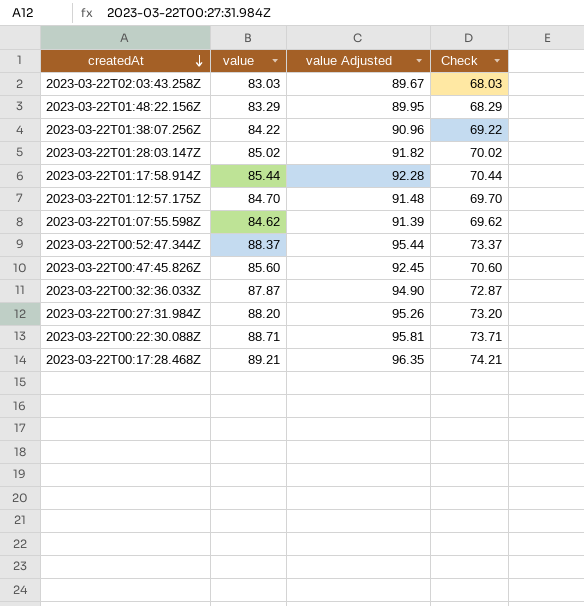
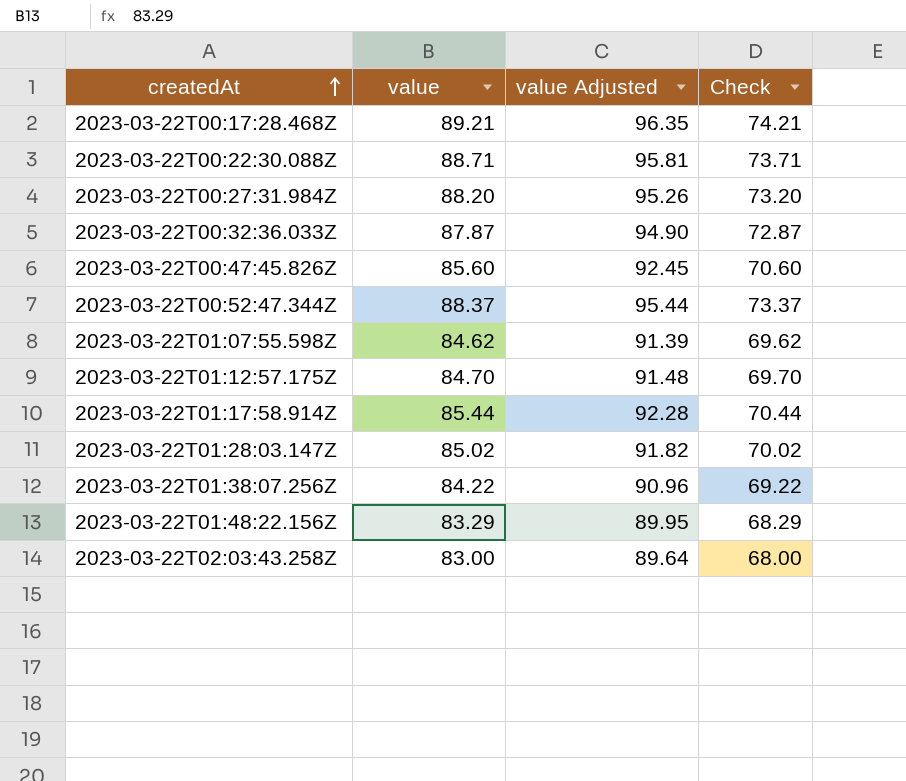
row order: createdAt descending -> createdAt ascending
2023-03-22T02:03:43.258Z | value: 83.03 -> 83.00
2023-03-22T02:03:43.258Z | value Adjusted: 89.67 -> 89.64
2023-03-22T02:03:43.258Z | Check: 68.03 -> 68.00

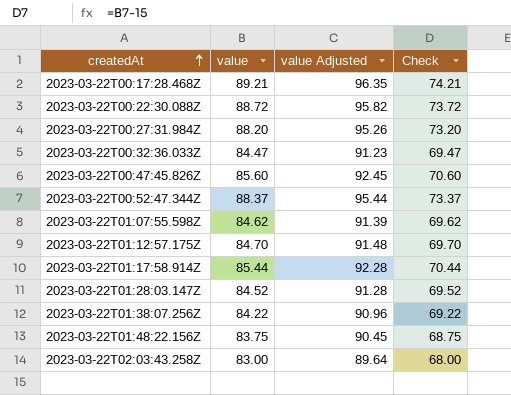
2023-03-22T00:22:30.088Z | value: 88.71 -> 88.72
2023-03-22T00:22:30.088Z | value Adjusted: 95.81 -> 95.82
2023-03-22T00:22:30.088Z | Check: 73.71 -> 73.72
2023-03-22T00:32:36.033Z | value: 87.87 -> 84.47
2023-03-22T00:32:36.033Z | value Adjusted: 94.90 -> 91.23
2023-03-22T00:32:36.033Z | Check: 72.87 -> 69.47
2023-03-22T01:28:03.147Z | value: 85.02 -> 84.52
2023-03-22T01:28:03.147Z | value Adjusted: 91.82 -> 91.28
2023-03-22T01:28:03.147Z | Check: 70.02 -> 69.52
2023-03-22T01:48:22.156Z | value: 83.29 -> 83.75
2023-03-22T01:48:22.156Z | value Adjusted: 89.95 -> 90.45
2023-03-22T01:48:22.156Z | Check: 68.29 -> 68.75

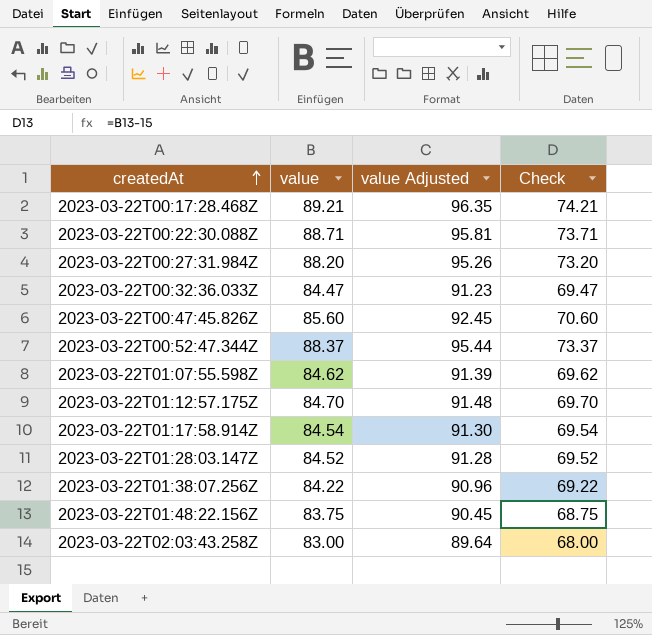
2023-03-22T00:22:30.088Z | value: 88.72 -> 88.71
2023-03-22T00:22:30.088Z | value Adjusted: 95.82 -> 95.81
2023-03-22T00:22:30.088Z | Check: 73.72 -> 73.71
2023-03-22T01:17:58.914Z | value: 85.44 -> 84.54
2023-03-22T01:17:58.914Z | value Adjusted: 92.28 -> 91.30
2023-03-22T01:17:58.914Z | Check: 70.44 -> 69.54

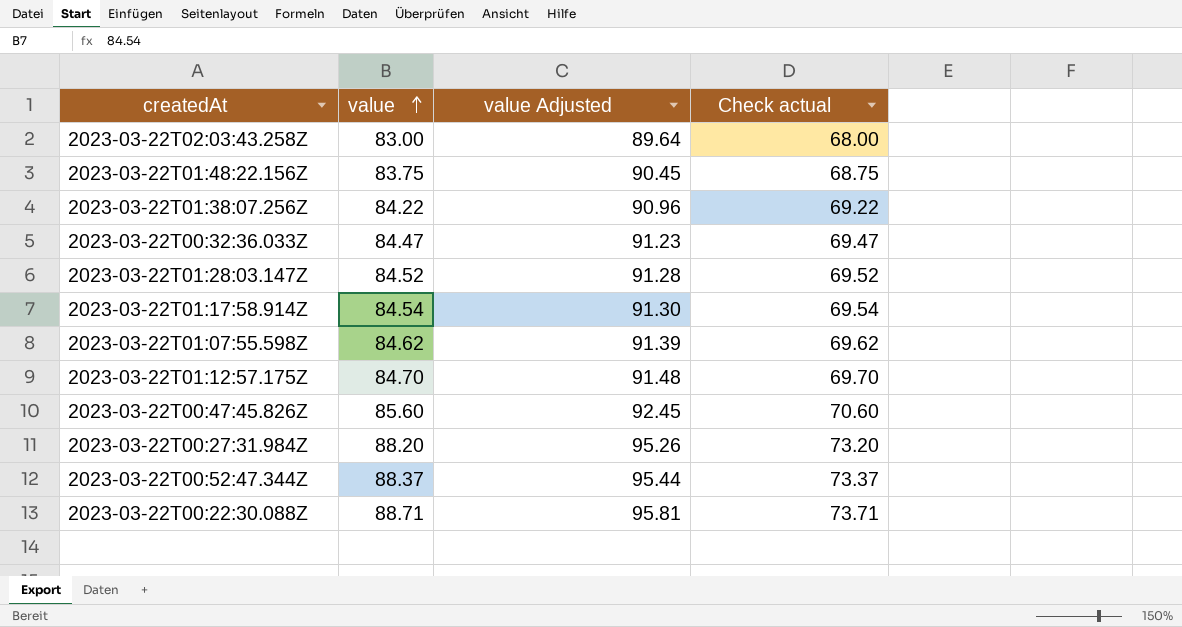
row order: createdAt ascending -> value ascending
column name: Check -> Check actual
row 2023-03-22T00:17:28.468Z: 89.21 | 96.35 | 74.21 -> none

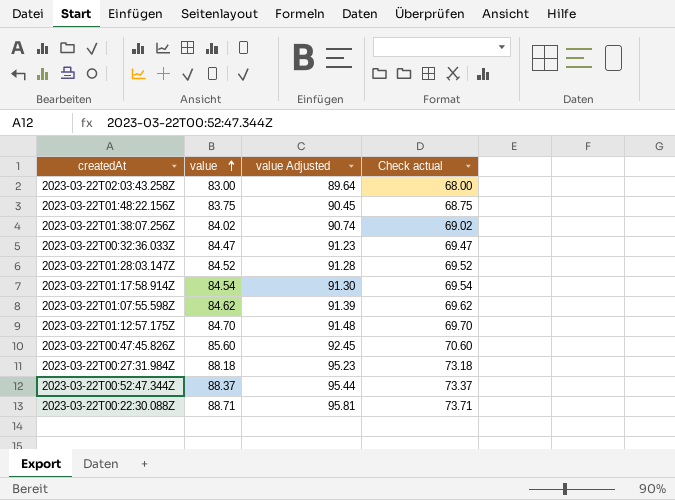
2023-03-22T01:38:07.256Z | value: 84.22 -> 84.02
2023-03-22T01:38:07.256Z | value Adjusted: 90.96 -> 90.74
2023-03-22T01:38:07.256Z | Check actual: 69.22 -> 69.02
2023-03-22T00:27:31.984Z | value: 88.20 -> 88.18
2023-03-22T00:27:31.984Z | value Adjusted: 95.26 -> 95.23
2023-03-22T00:27:31.984Z | Check actual: 73.20 -> 73.18

